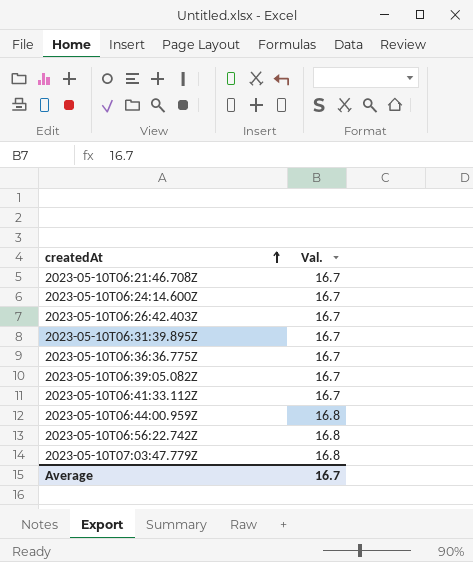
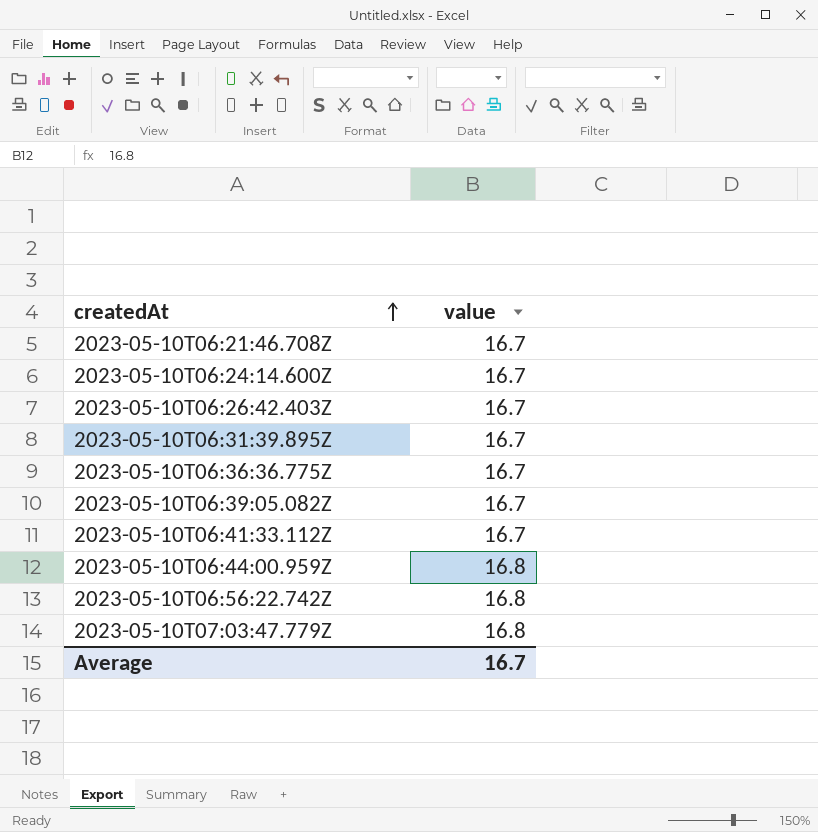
column name: Val. -> value

